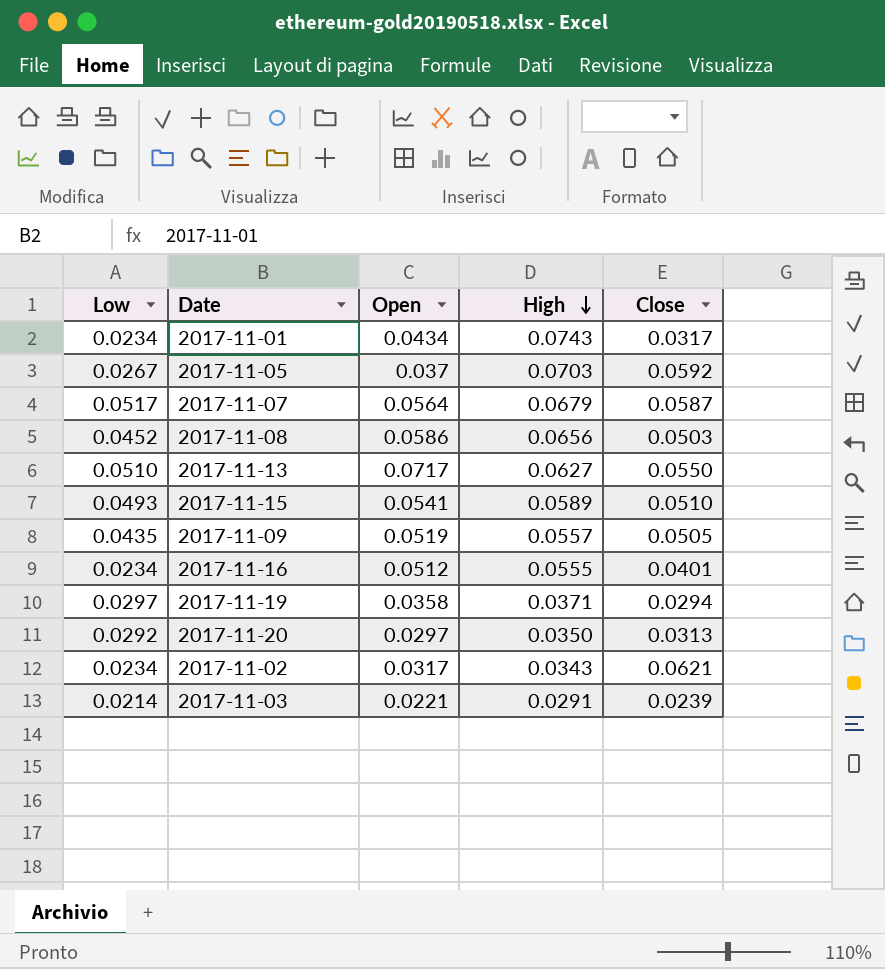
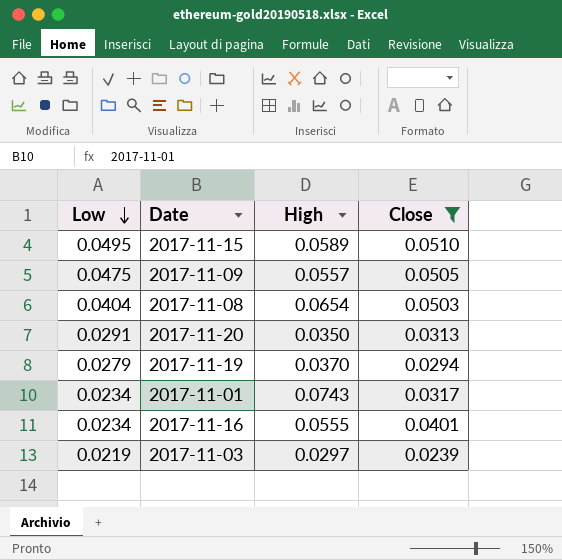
filter: none -> Close <= 0.0510
row order: High descending -> Low descending
column Open | position: 3 -> none
2017-11-15 | Low: 0.0493 -> 0.0495
2017-11-09 | Low: 0.0435 -> 0.0475
2017-11-08 | Low: 0.0452 -> 0.0404
2017-11-08 | High: 0.0656 -> 0.0654
2017-11-20 | Low: 0.0292 -> 0.0291
2017-11-19 | Low: 0.0297 -> 0.0279
2017-11-19 | High: 0.0371 -> 0.0370
2017-11-03 | Low: 0.0214 -> 0.0219
2017-11-03 | High: 0.0291 -> 0.0297

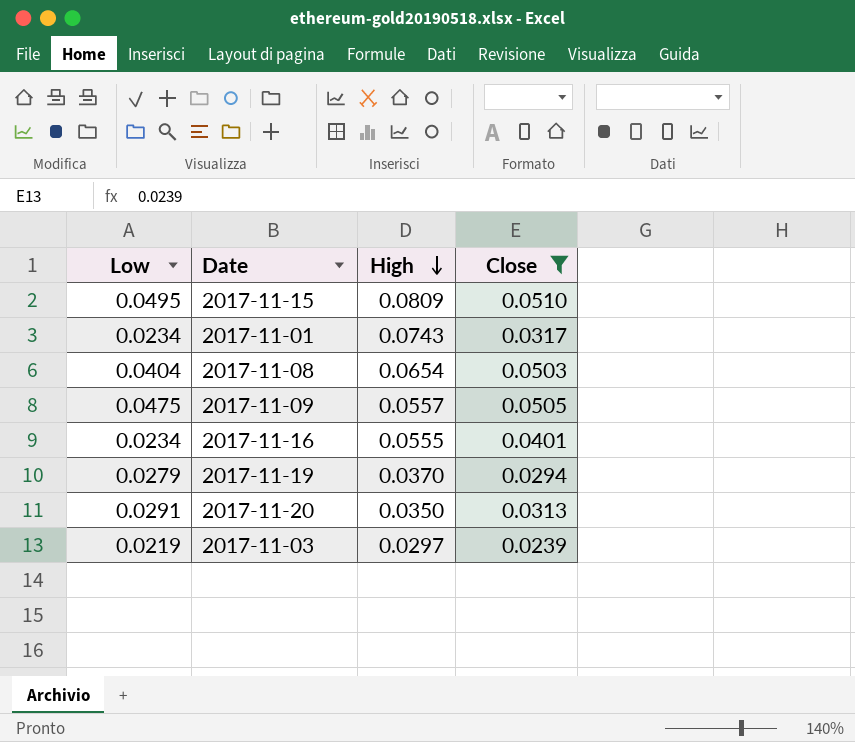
row order: Low descending -> High descending
2017-11-15 | High: 0.0589 -> 0.0809

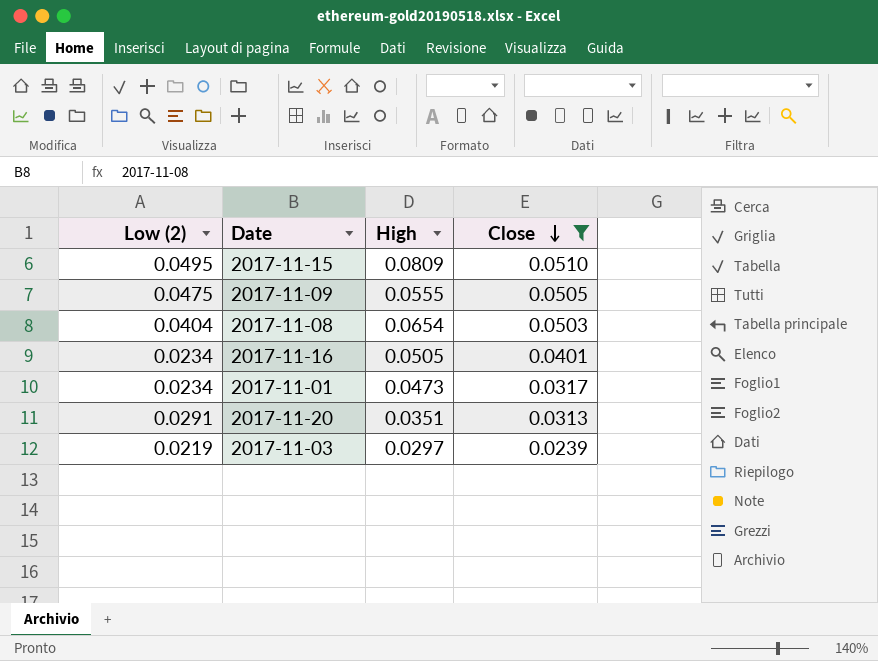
row order: High descending -> Close descending
column name: Low -> Low (2)
row 2017-11-19: 0.0279 | 0.0370 | 0.0294 -> none
2017-11-09 | High: 0.0557 -> 0.0555
2017-11-16 | High: 0.0555 -> 0.0505
2017-11-01 | High: 0.0743 -> 0.0473
2017-11-20 | High: 0.0350 -> 0.0351

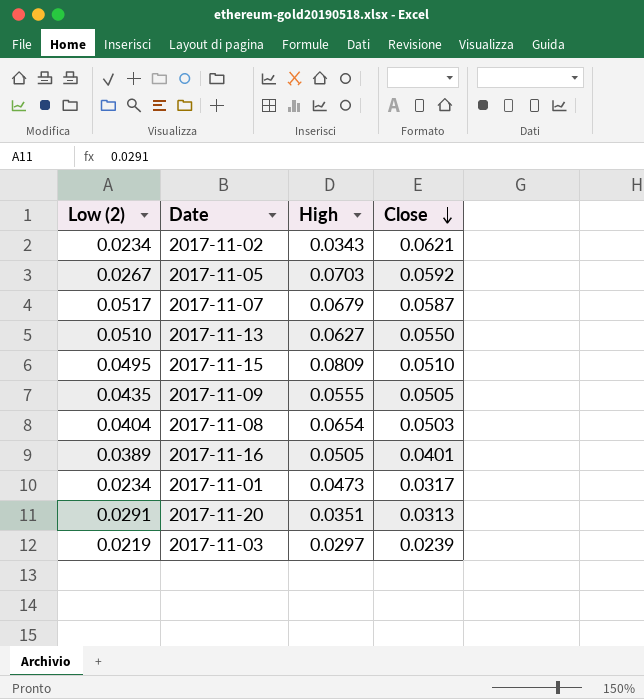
filter: Close <= 0.0510 -> none
2017-11-09 | Low (2): 0.0475 -> 0.0435
2017-11-16 | Low (2): 0.0234 -> 0.0389

